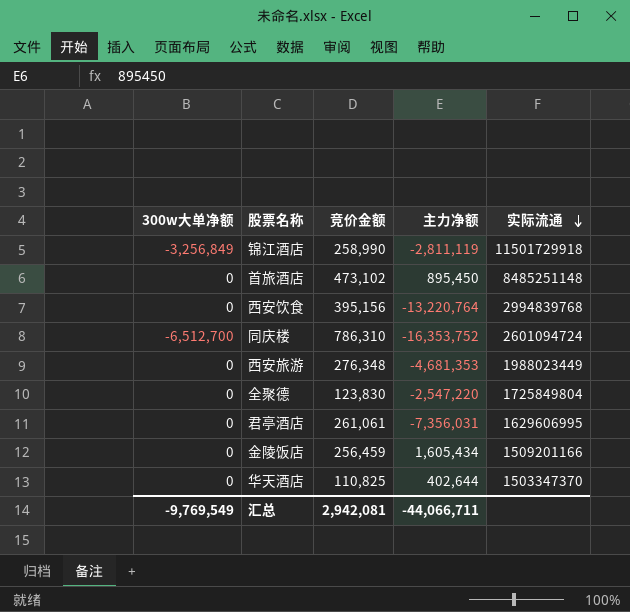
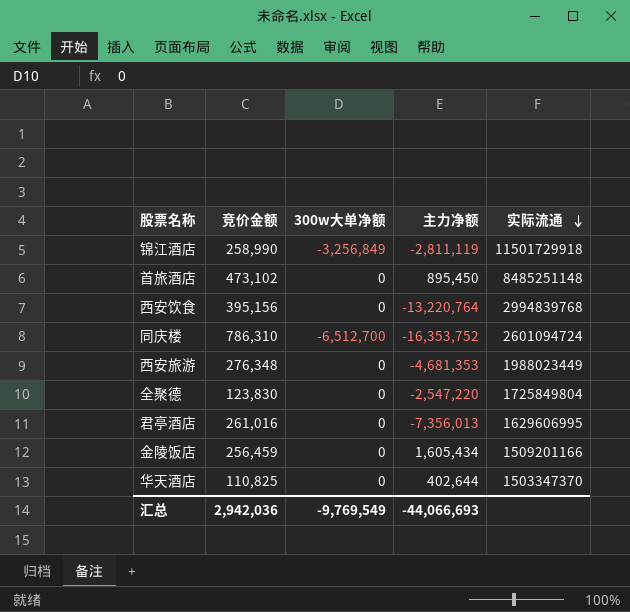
column 300w大单净额 | position: 1 -> 3
君亭酒店 | 竞价金额: 261,061 -> 261,016
君亭酒店 | 主力净额: -7,356,031 -> -7,356,013
汇总 | 竞价金额: 2,942,081 -> 2,942,036
汇总 | 主力净额: -44,066,711 -> -44,066,693

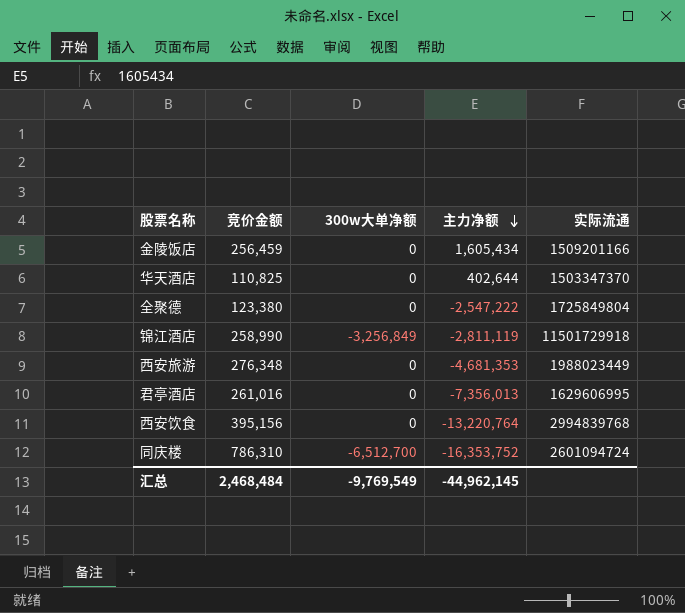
row order: 实际流通 descending -> 主力净额 descending
row 首旅酒店: 473,102 | 0 | 895,450 | 8485251148 -> none
全聚德 | 竞价金额: 123,830 -> 123,380
全聚德 | 主力净额: -2,547,220 -> -2,547,222
汇总 | 竞价金额: 2,942,036 -> 2,468,484
汇总 | 主力净额: -44,066,693 -> -44,962,145

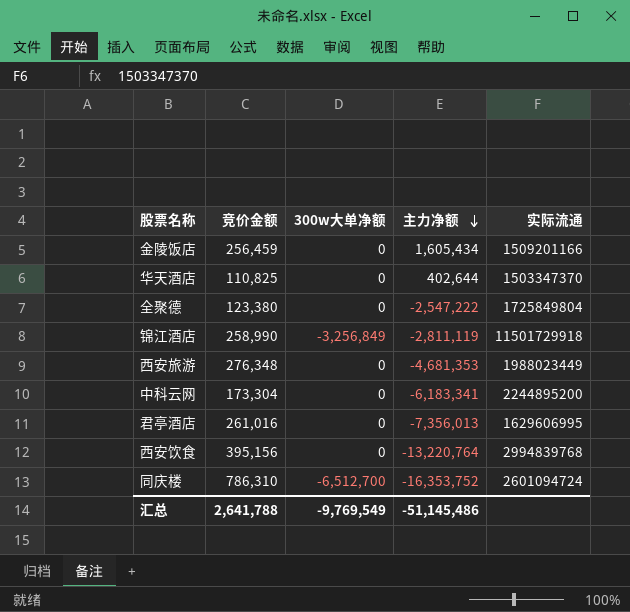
row 中科云网: none -> 173,304 | 0 | -6,183,341 | 2244895200
汇总 | 竞价金额: 2,468,484 -> 2,641,788
汇总 | 主力净额: -44,962,145 -> -51,145,486

